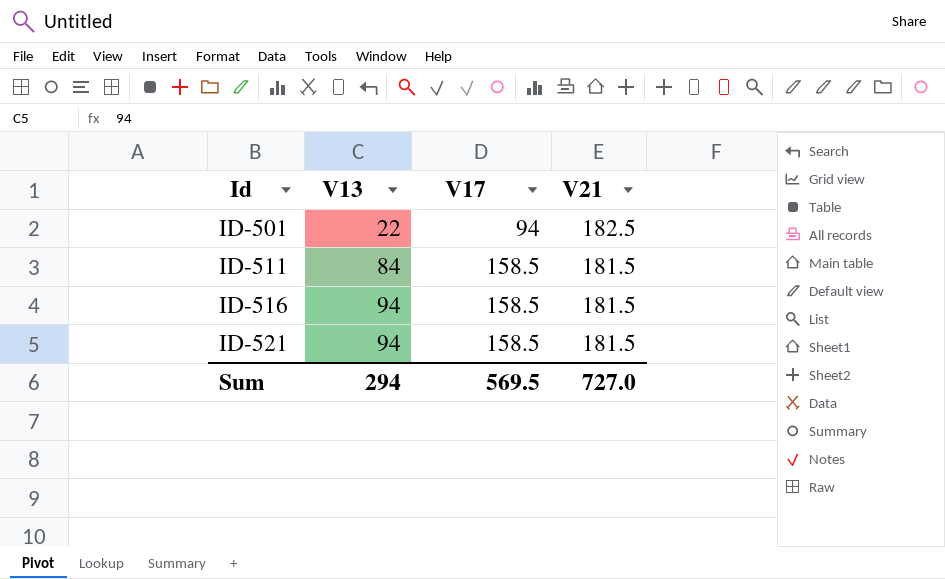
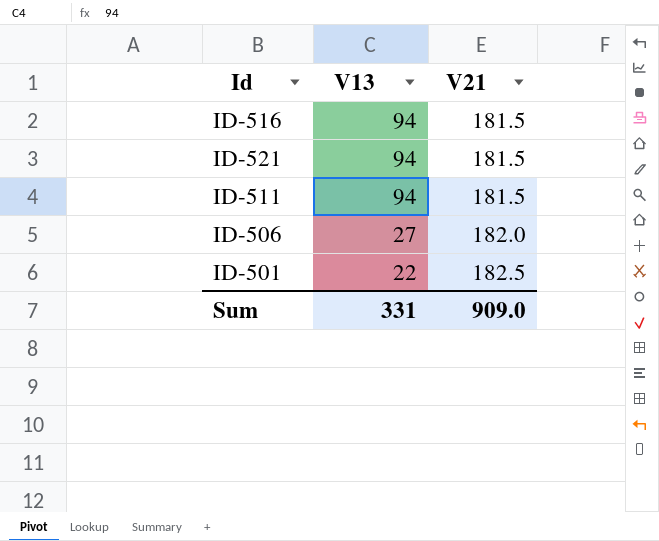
row order: Id ascending -> V13 descending
column V17 | position: 3 -> none
ID-511 | V13: 84 -> 94
row ID-506: none -> 27 | 182.0
Sum | V13: 294 -> 331
Sum | V21: 727.0 -> 909.0

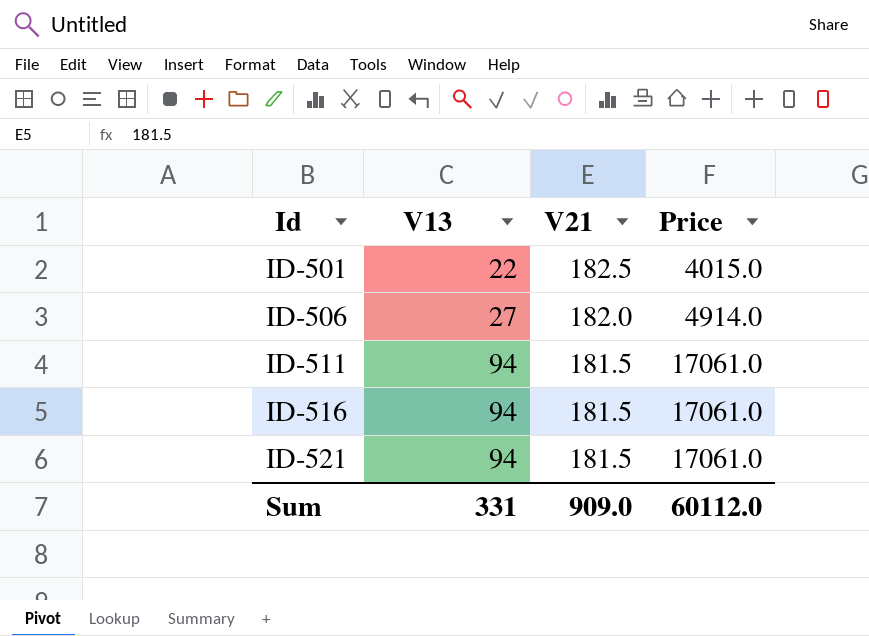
row order: V13 descending -> Id ascending
column Price | formula: none -> [V13] * [V21]

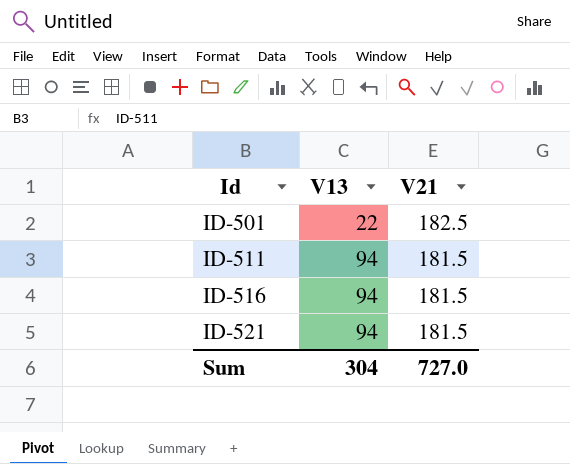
column Price | formula: [V13] * [V21] -> none
row ID-506: 27 | 182.0 | 4914.0 -> none
Sum | V13: 331 -> 304
Sum | V21: 909.0 -> 727.0

